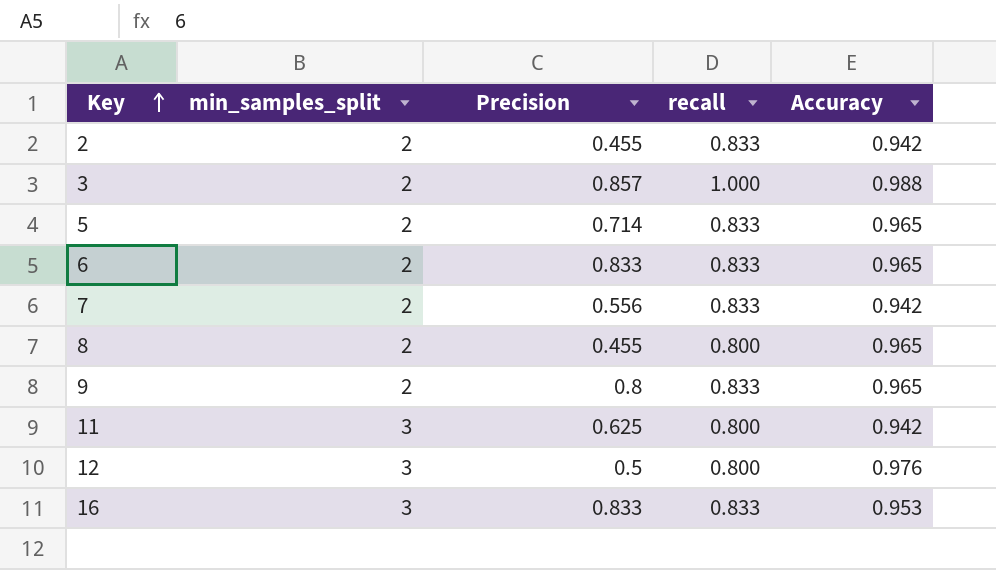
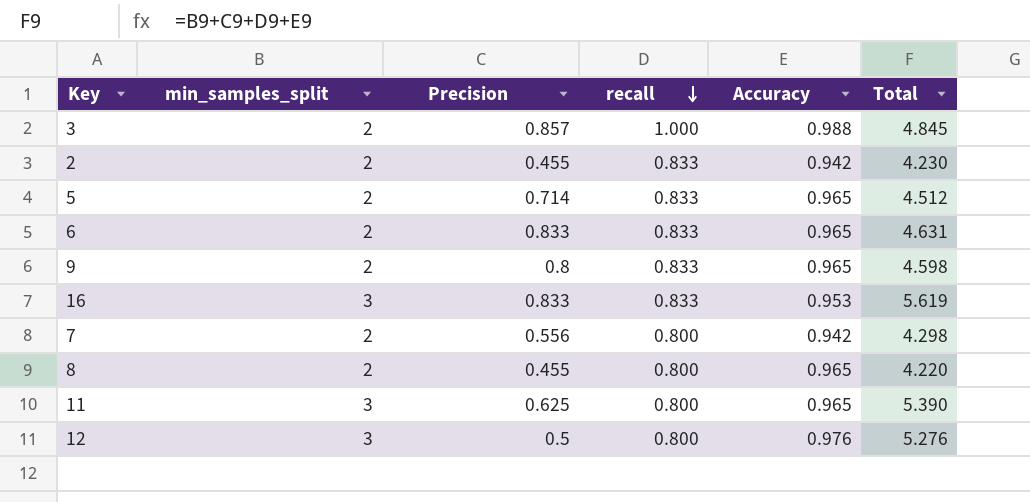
row order: Key ascending -> recall descending
column Total | formula: none -> [min_samples_split] + [Precision] + [recall] + [Accuracy]
7 | recall: 0.833 -> 0.800
11 | Accuracy: 0.942 -> 0.965

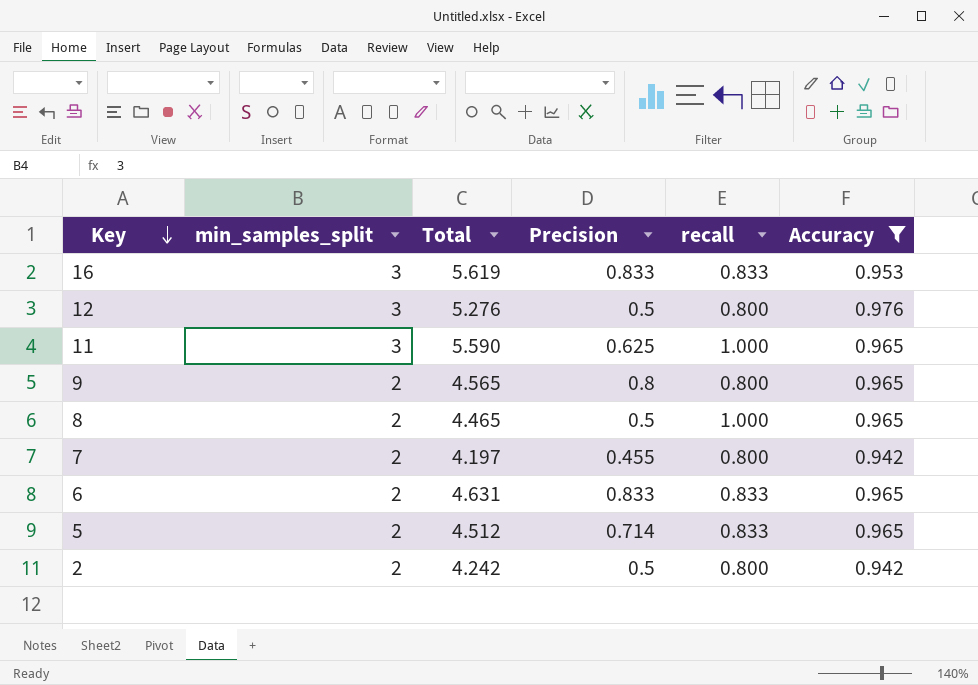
filter: none -> Accuracy != 0.988
row order: recall descending -> Key descending
column Total | position: 6 -> 3
11 | Total: 5.390 -> 5.590
11 | recall: 0.800 -> 1.000
9 | Total: 4.598 -> 4.565
9 | recall: 0.833 -> 0.800
8 | Total: 4.220 -> 4.465
8 | Precision: 0.455 -> 0.5
8 | recall: 0.800 -> 1.000
7 | Total: 4.298 -> 4.197
7 | Precision: 0.556 -> 0.455
2 | Total: 4.230 -> 4.242
2 | Precision: 0.455 -> 0.5
2 | recall: 0.833 -> 0.800

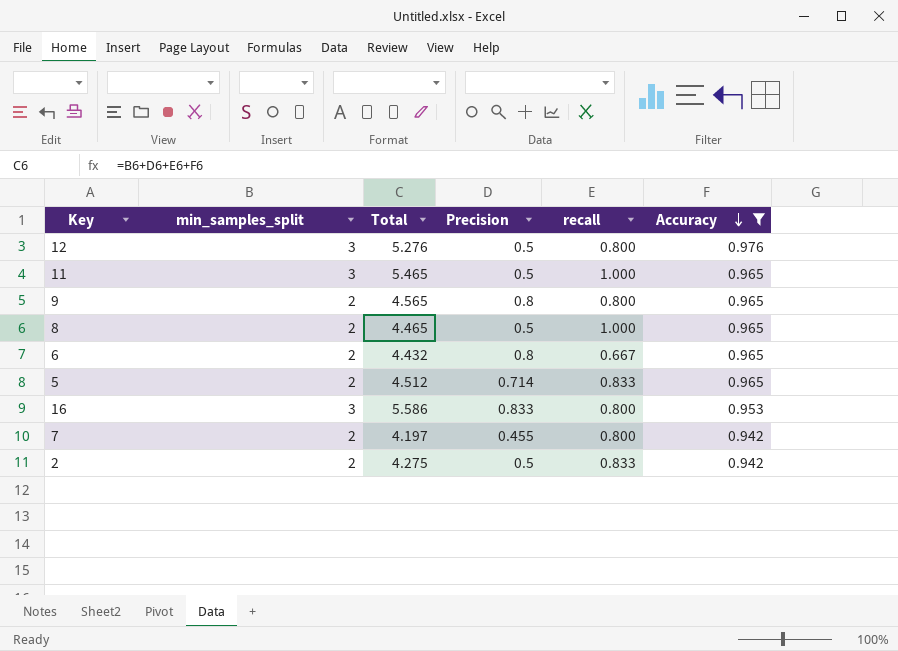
row order: Key descending -> Accuracy descending
11 | Total: 5.590 -> 5.465
11 | Precision: 0.625 -> 0.5
6 | Total: 4.631 -> 4.432
6 | Precision: 0.833 -> 0.8
6 | recall: 0.833 -> 0.667
16 | Total: 5.619 -> 5.586
16 | recall: 0.833 -> 0.800
2 | Total: 4.242 -> 4.275
2 | recall: 0.800 -> 0.833

